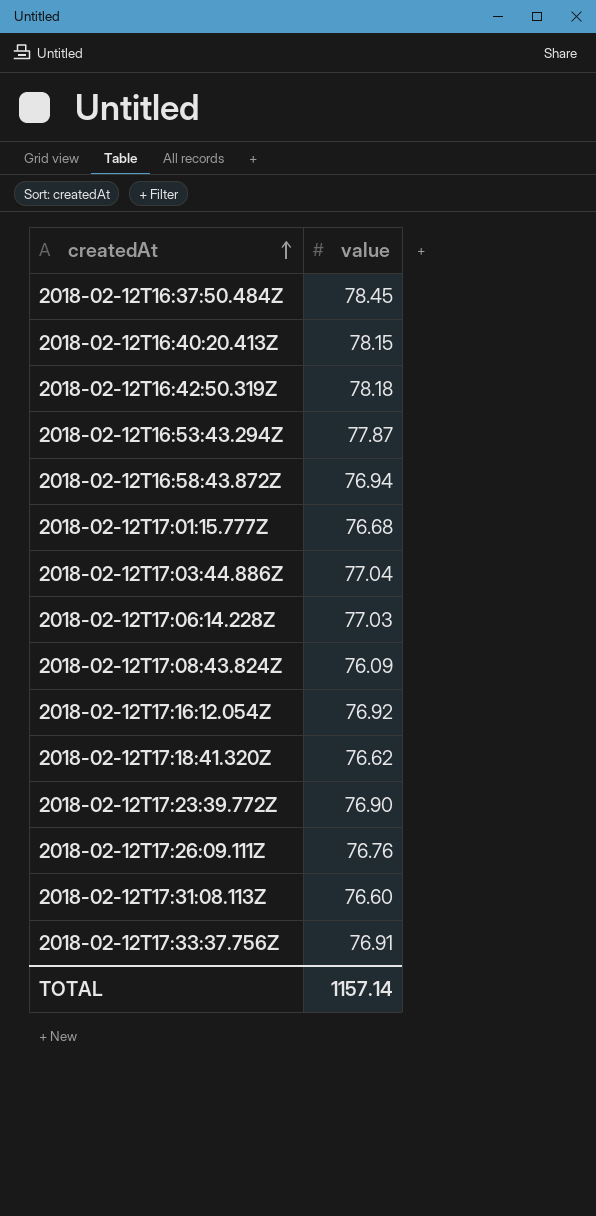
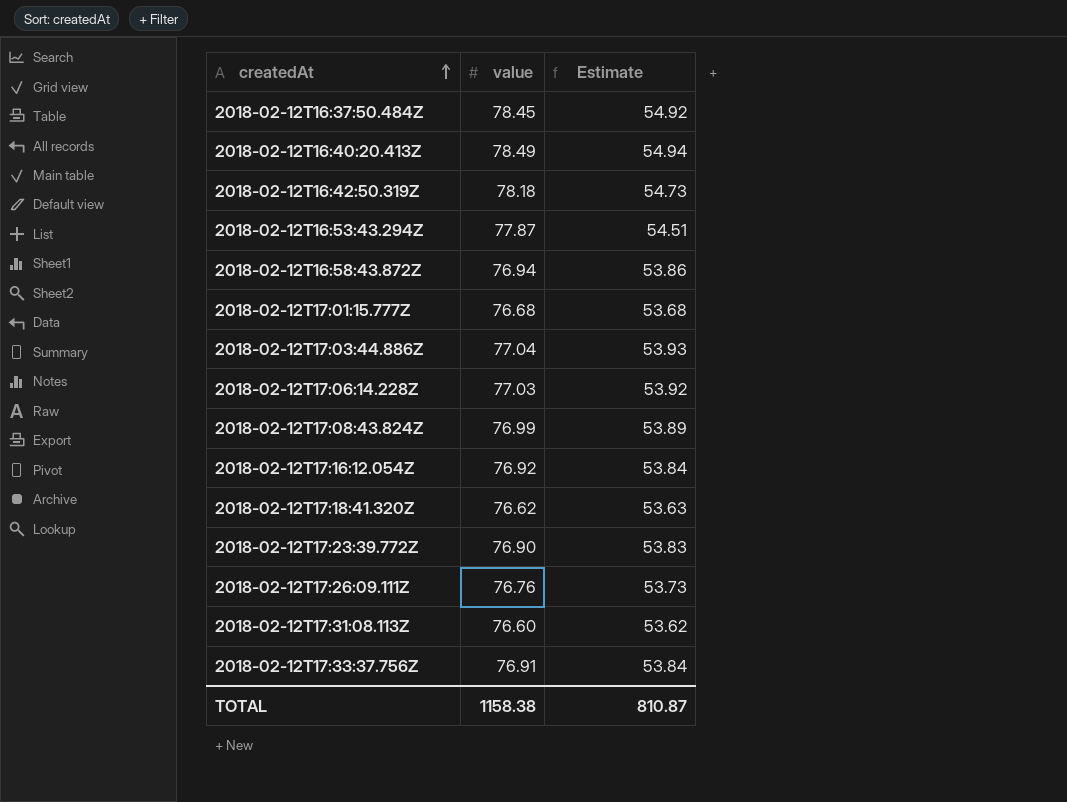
column Estimate | formula: none -> [value] * 0.7
2018-02-12T16:40:20.413Z | value: 78.15 -> 78.49
2018-02-12T17:08:43.824Z | value: 76.09 -> 76.99
TOTAL | value: 1157.14 -> 1158.38

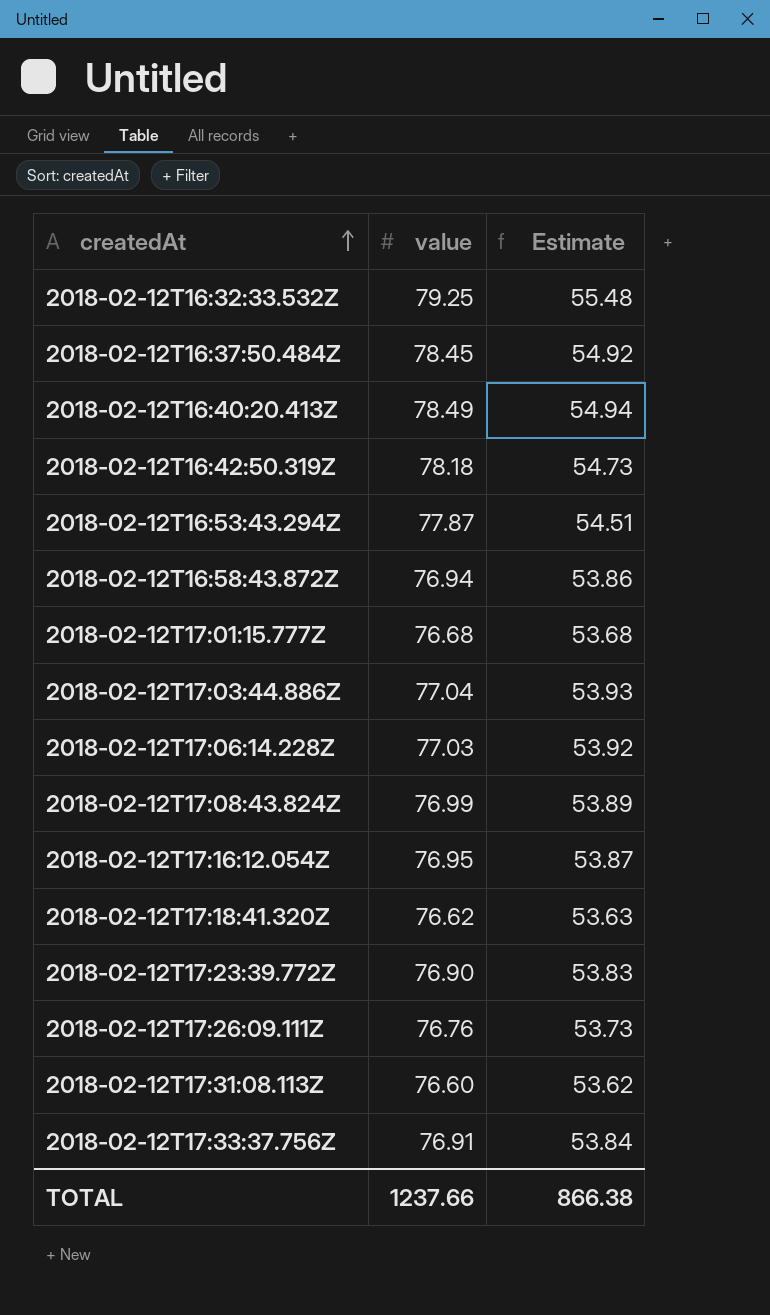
row 2018-02-12T16:32:33.532Z: none -> 79.25 | 55.48
2018-02-12T17:16:12.054Z | value: 76.92 -> 76.95
2018-02-12T17:16:12.054Z | Estimate: 53.84 -> 53.87
TOTAL | value: 1158.38 -> 1237.66
TOTAL | Estimate: 810.87 -> 866.38

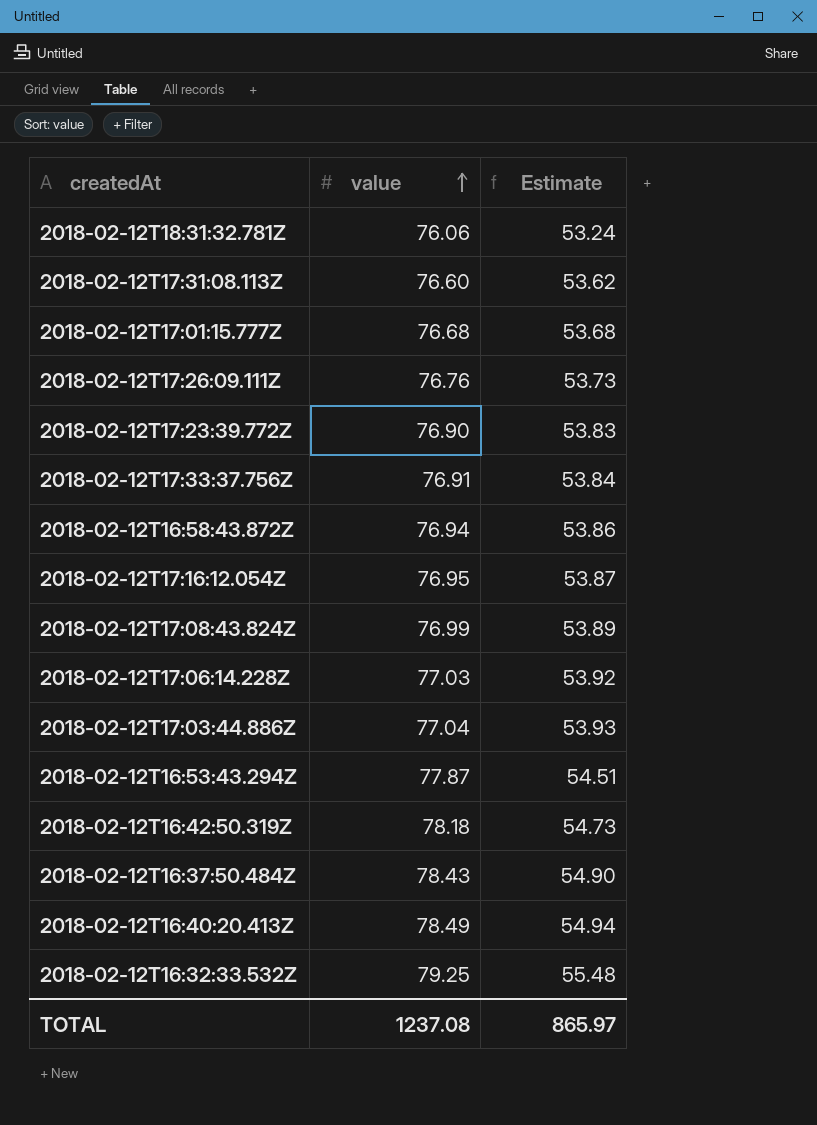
row order: createdAt ascending -> value ascending
row 2018-02-12T17:18:41.320Z: 76.62 | 53.63 -> none
row 2018-02-12T18:31:32.781Z: none -> 76.06 | 53.24
2018-02-12T16:37:50.484Z | value: 78.45 -> 78.43
2018-02-12T16:37:50.484Z | Estimate: 54.92 -> 54.90
TOTAL | value: 1237.66 -> 1237.08
TOTAL | Estimate: 866.38 -> 865.97

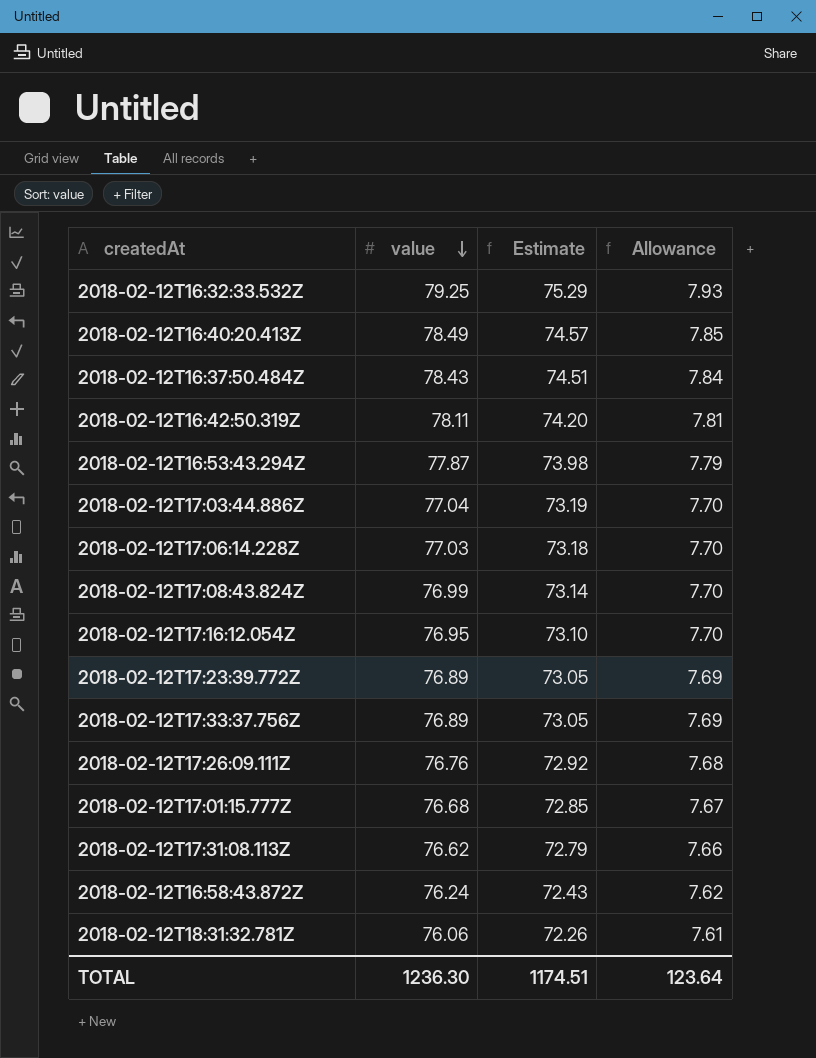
row order: value ascending -> value descending
column Estimate | formula: [value] * 0.7 -> [value] * 0.95
column Allowance | formula: none -> [value] * 0.1
2018-02-12T16:42:50.319Z | value: 78.18 -> 78.11
2018-02-12T17:23:39.772Z | value: 76.90 -> 76.89
2018-02-12T17:33:37.756Z | value: 76.91 -> 76.89
2018-02-12T17:31:08.113Z | value: 76.60 -> 76.62
2018-02-12T16:58:43.872Z | value: 76.94 -> 76.24
TOTAL | value: 1237.08 -> 1236.30
TOTAL | Estimate: 865.97 -> 1174.51

